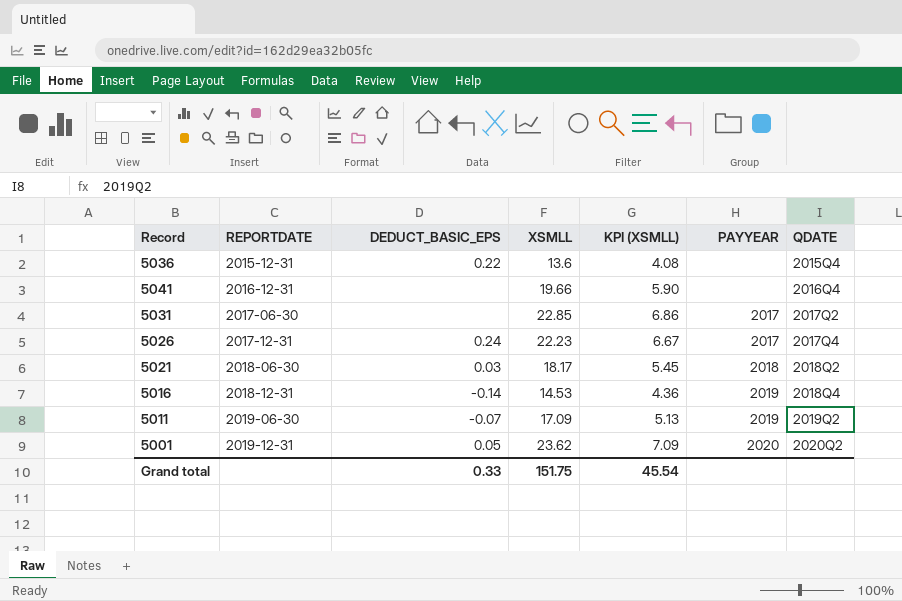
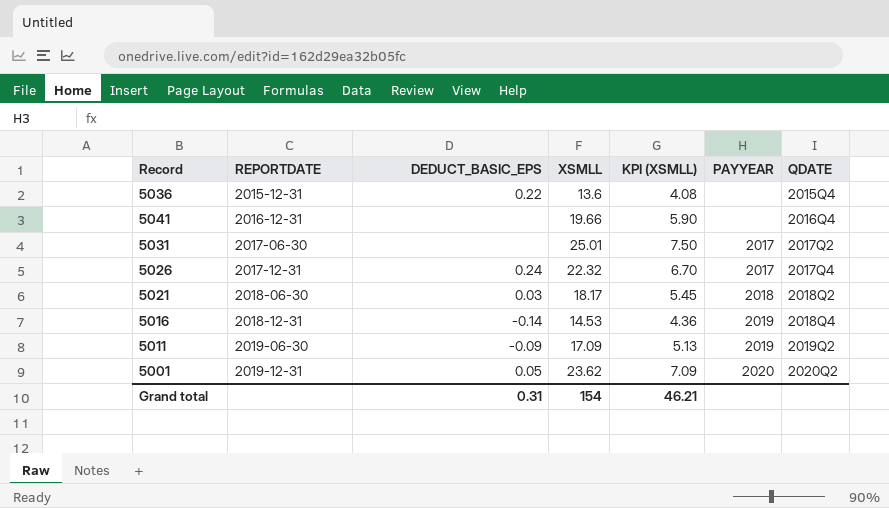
5031 | XSMLL: 22.85 -> 25.01
5031 | KPI (XSMLL): 6.86 -> 7.50
5026 | XSMLL: 22.23 -> 22.32
5026 | KPI (XSMLL): 6.67 -> 6.70
5011 | DEDUCT_BASIC_EPS: -0.07 -> -0.09
Grand total | DEDUCT_BASIC_EPS: 0.33 -> 0.31
Grand total | XSMLL: 151.75 -> 154
Grand total | KPI (XSMLL): 45.54 -> 46.21

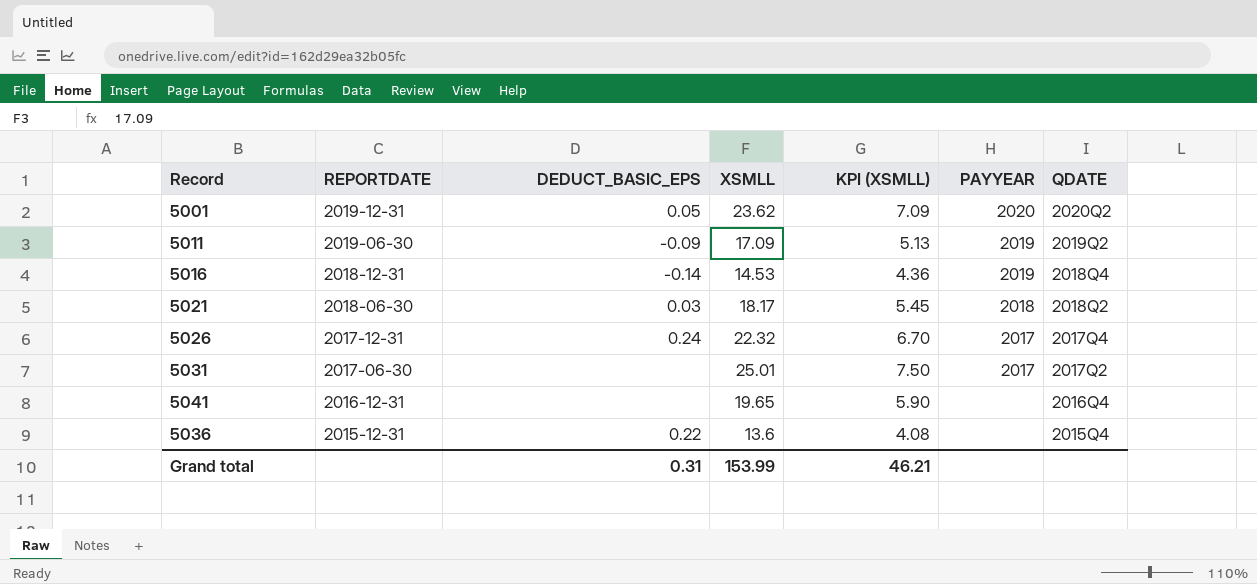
row order: REPORTDATE ascending -> REPORTDATE descending
5041 | XSMLL: 19.66 -> 19.65
Grand total | XSMLL: 154 -> 153.99

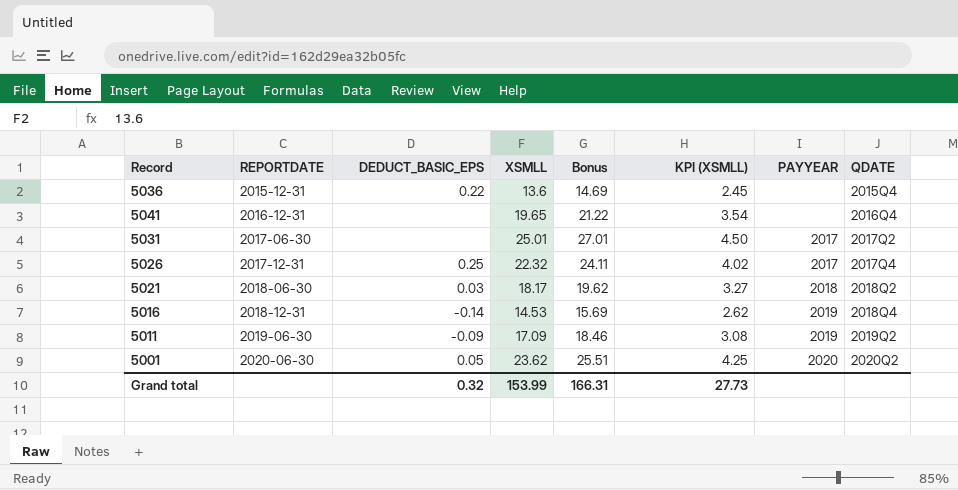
row order: REPORTDATE descending -> REPORTDATE ascending
column Bonus | formula: none -> [XSMLL] * 1.08
column KPI (XSMLL) | formula: [XSMLL] * 0.3 -> [XSMLL] * 0.18
5026 | DEDUCT_BASIC_EPS: 0.24 -> 0.25
5001 | REPORTDATE: 2019-12-31 -> 2020-06-30
Grand total | DEDUCT_BASIC_EPS: 0.31 -> 0.32
Grand total | KPI (XSMLL): 46.21 -> 27.73

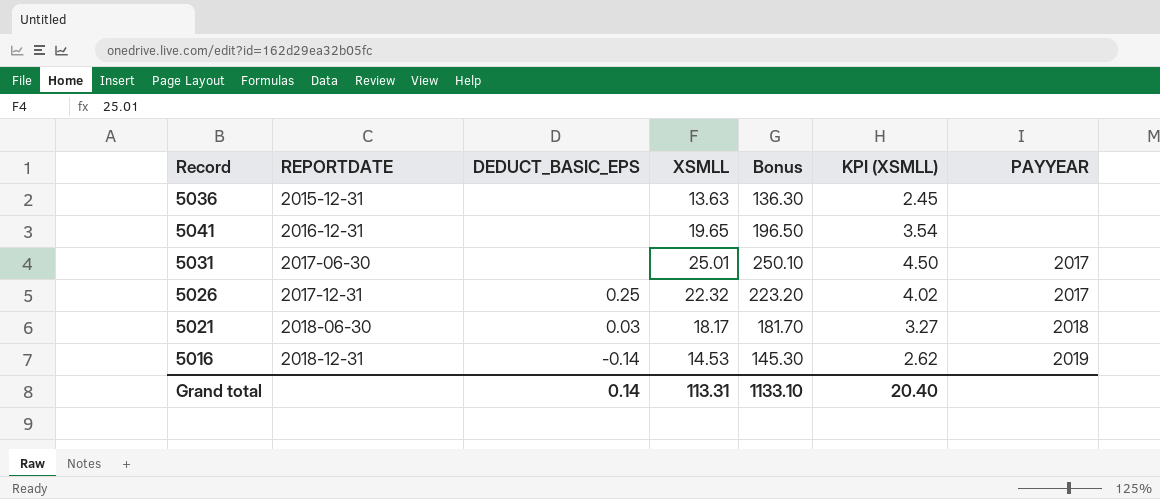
column QDATE | position: 8 -> none
column Bonus | formula: [XSMLL] * 1.08 -> [XSMLL] * 10
row 5011: 2019-06-30 | -0.09 | 17.09 | 18.46 | 3.08 | 2019 | 2019Q2 -> none
row 5001: 2020-06-30 | 0.05 | 23.62 | 25.51 | 4.25 | 2020 | 2020Q2 -> none
5036 | DEDUCT_BASIC_EPS: 0.22 -> none
5036 | XSMLL: 13.6 -> 13.63
Grand total | DEDUCT_BASIC_EPS: 0.32 -> 0.14
Grand total | XSMLL: 153.99 -> 113.31
Grand total | Bonus: 166.31 -> 1133.10
Grand total | KPI (XSMLL): 27.73 -> 20.40

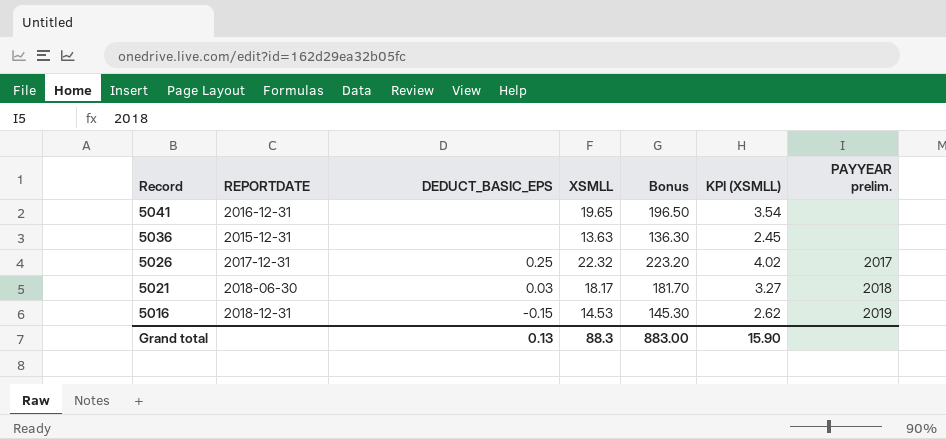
row order: REPORTDATE ascending -> Record descending
column name: PAYYEAR -> PAYYEAR prelim.
row 5031: 2017-06-30 | none | 25.01 | 250.10 | 4.50 | 2017 -> none
5016 | DEDUCT_BASIC_EPS: -0.14 -> -0.15
Grand total | DEDUCT_BASIC_EPS: 0.14 -> 0.13
Grand total | XSMLL: 113.31 -> 88.3
Grand total | Bonus: 1133.10 -> 883.00
Grand total | KPI (XSMLL): 20.40 -> 15.90

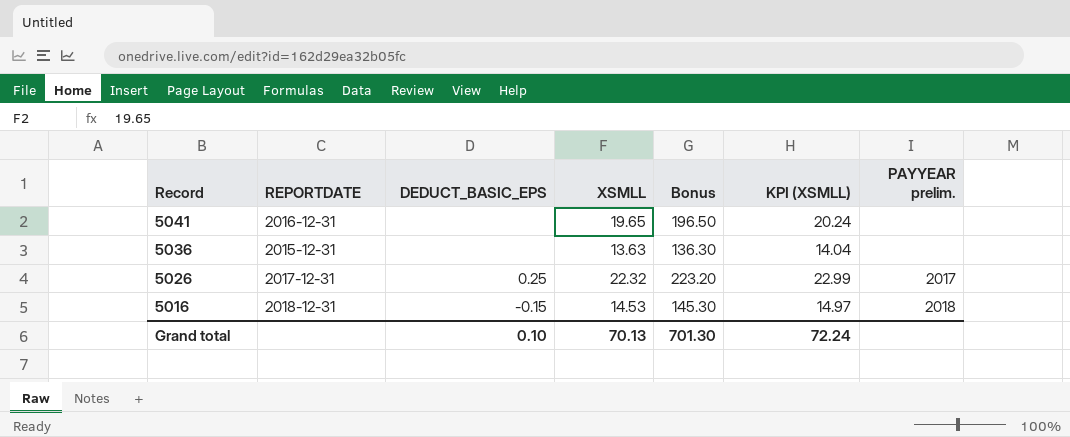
column KPI (XSMLL) | formula: [XSMLL] * 0.18 -> [XSMLL] * 1.03
row 5021: 2018-06-30 | 0.03 | 18.17 | 181.70 | 3.27 | 2018 -> none
5016 | PAYYEAR prelim.: 2019 -> 2018
Grand total | DEDUCT_BASIC_EPS: 0.13 -> 0.10
Grand total | XSMLL: 88.3 -> 70.13
Grand total | Bonus: 883.00 -> 701.30
Grand total | KPI (XSMLL): 15.90 -> 72.24

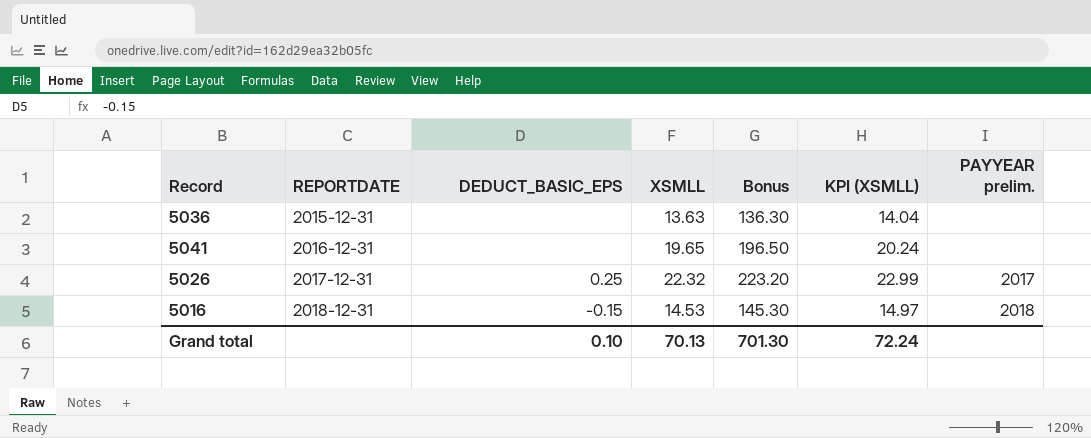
row order: Record descending -> REPORTDATE ascending

